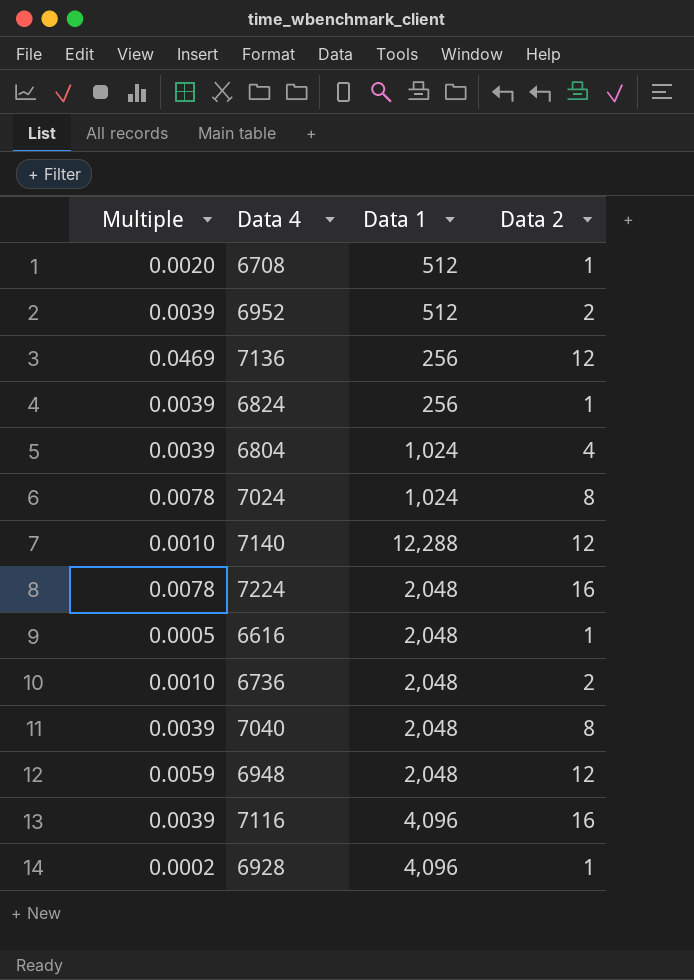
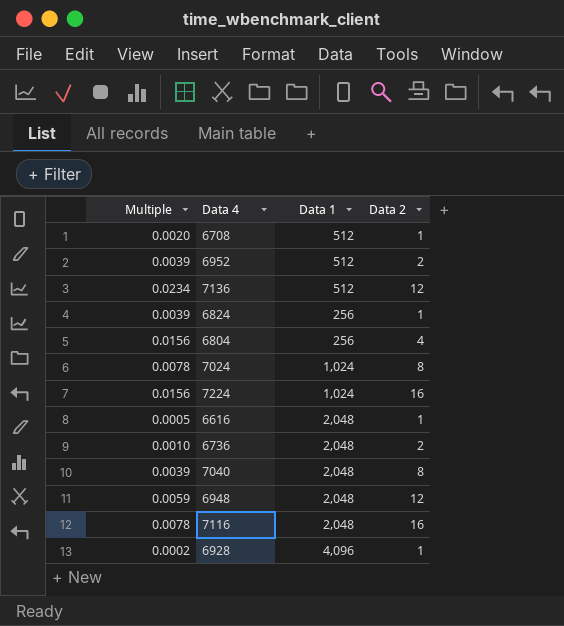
row 7140: 0.0010 | 12,288 | 12 -> none
7136 | Multiple: 0.0469 -> 0.0234
7136 | Data 1: 256 -> 512
6804 | Multiple: 0.0039 -> 0.0156
6804 | Data 1: 1,024 -> 256
7224 | Multiple: 0.0078 -> 0.0156
7224 | Data 1: 2,048 -> 1,024
7116 | Multiple: 0.0039 -> 0.0078
7116 | Data 1: 4,096 -> 2,048

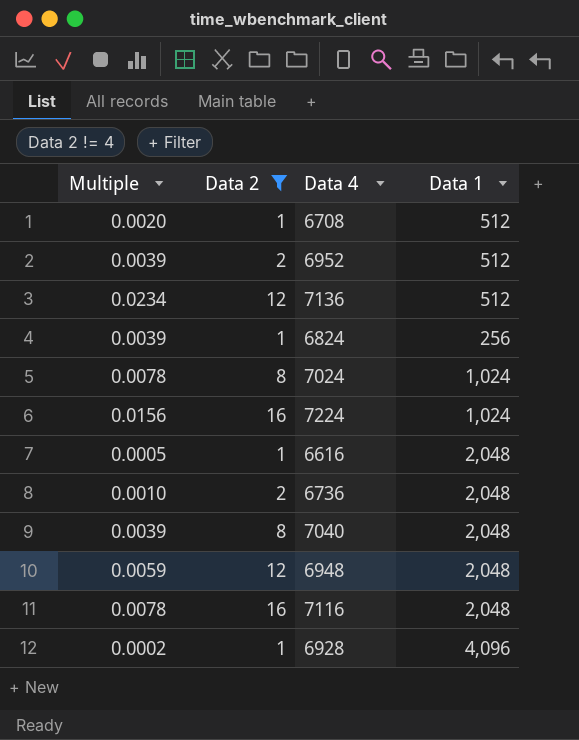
filter: none -> Data 2 != 4
column Data 2 | position: 4 -> 2

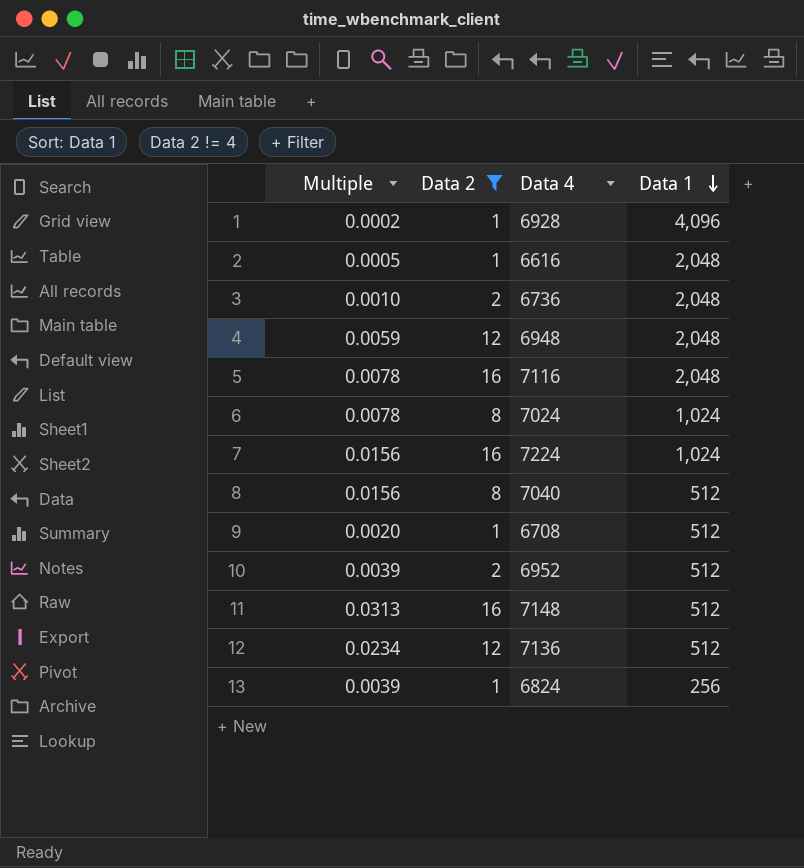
row order: none -> Data 1 descending
7040 | Multiple: 0.0039 -> 0.0156
7040 | Data 1: 2,048 -> 512
row 7148: none -> 0.0313 | 16 | 512

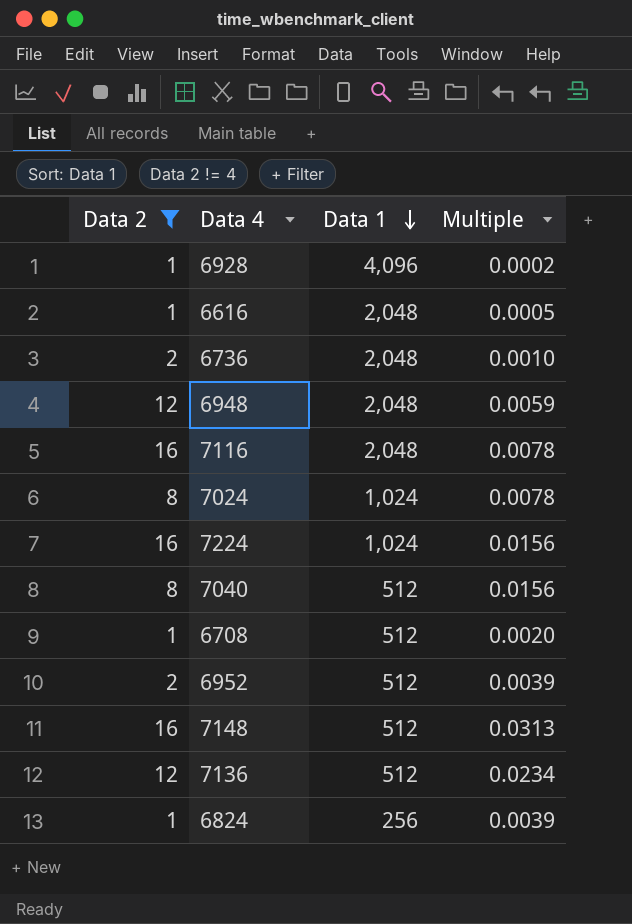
column Multiple | position: 1 -> 4

